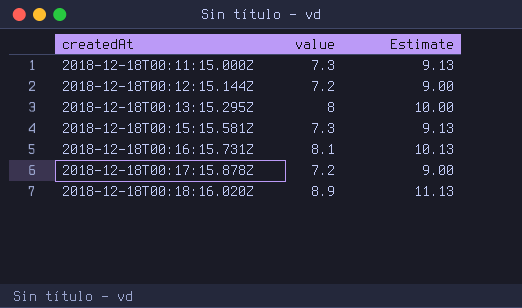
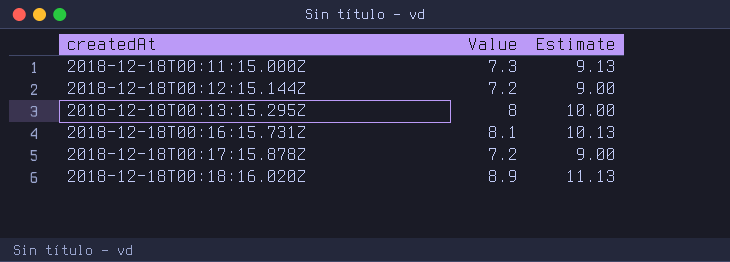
column name: value -> Value
row 2018-12-18T00:15:15.581Z: 7.3 | 9.13 -> none

